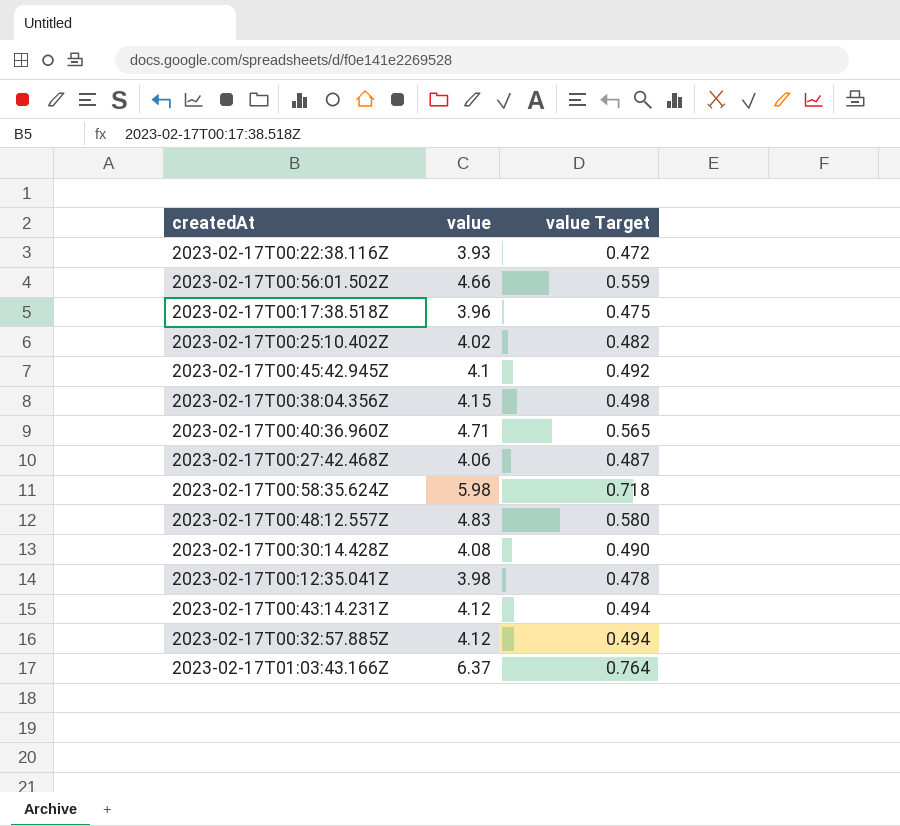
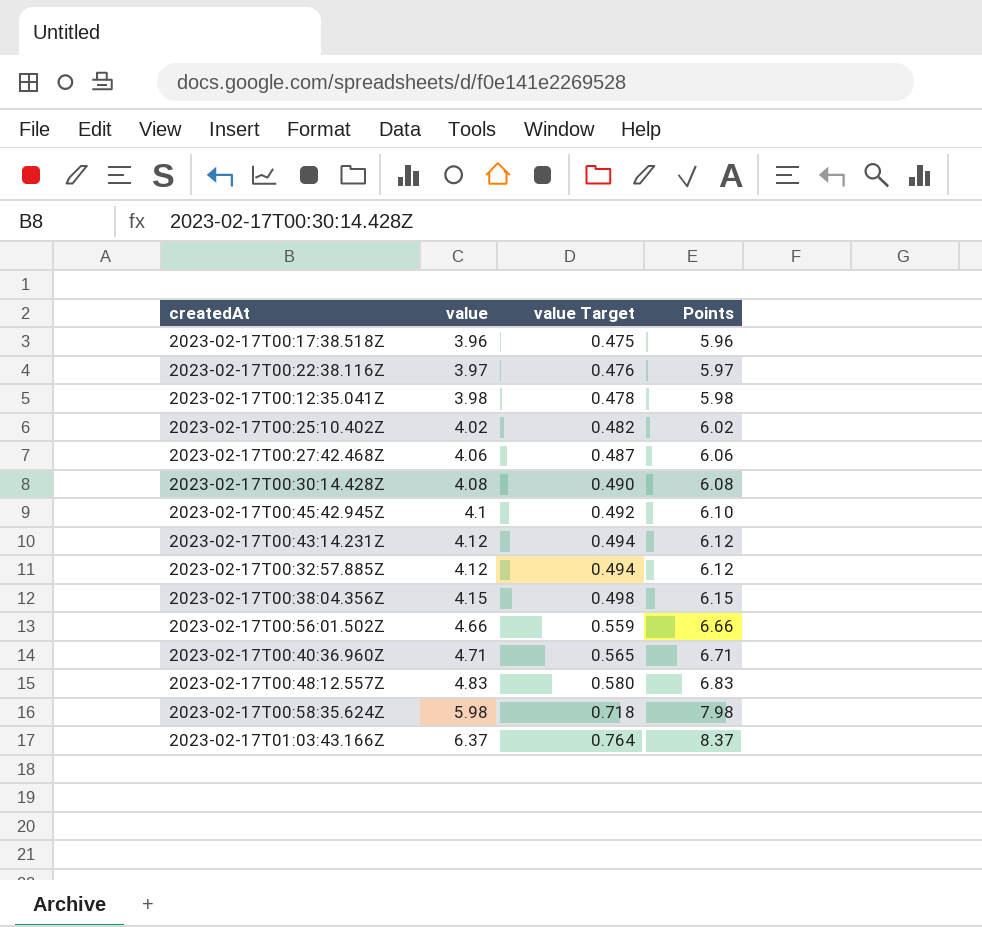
row order: none -> value ascending
column Points | formula: none -> [value] + 2
2023-02-17T00:22:38.116Z | value: 3.93 -> 3.97
2023-02-17T00:22:38.116Z | value Target: 0.472 -> 0.476

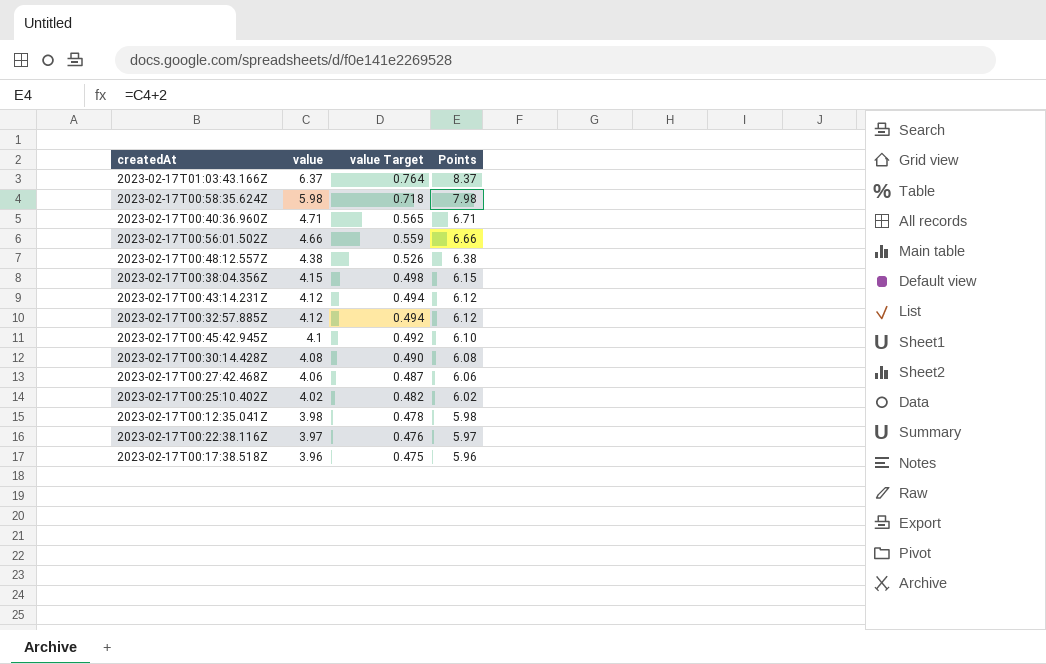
row order: value ascending -> value descending
2023-02-17T00:48:12.557Z | value: 4.83 -> 4.38
2023-02-17T00:48:12.557Z | value Target: 0.580 -> 0.526
2023-02-17T00:48:12.557Z | Points: 6.83 -> 6.38

